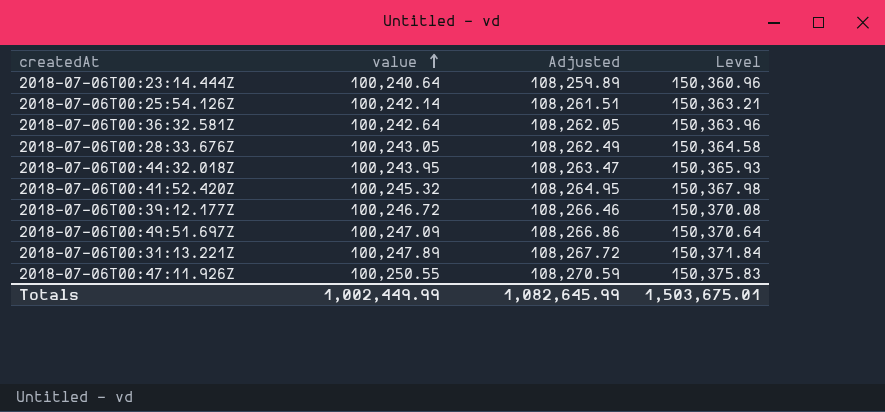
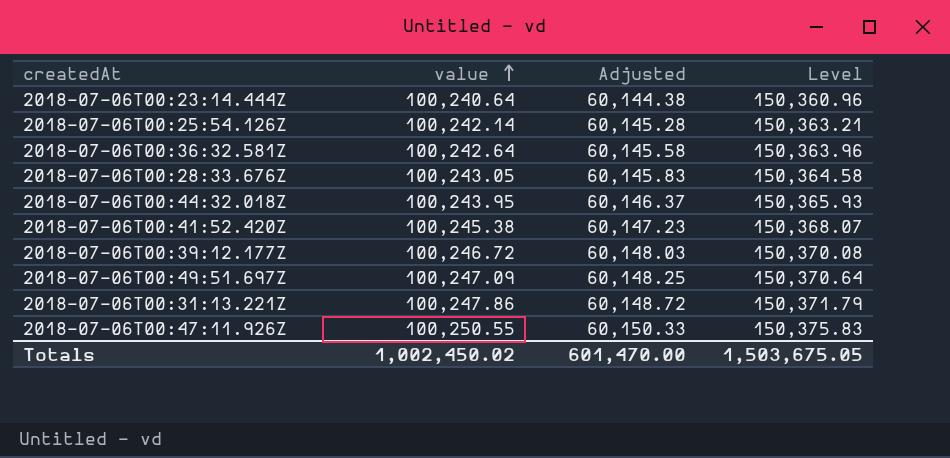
column Adjusted | formula: [value] * 1.08 -> [value] * 0.6
2018-07-06T00:41:52.420Z | value: 100,245.32 -> 100,245.38
2018-07-06T00:41:52.420Z | Level: 150,367.98 -> 150,368.07
2018-07-06T00:31:13.221Z | value: 100,247.89 -> 100,247.86
2018-07-06T00:31:13.221Z | Level: 150,371.84 -> 150,371.79
Totals | value: 1,002,449.99 -> 1,002,450.02
Totals | Adjusted: 1,082,645.99 -> 601,470.00
Totals | Level: 1,503,675.01 -> 1,503,675.05

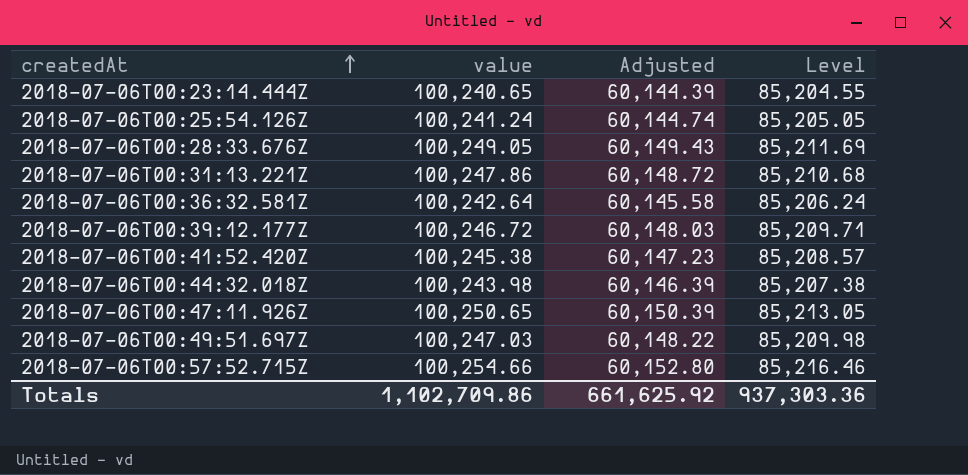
row order: value ascending -> createdAt ascending
column Level | formula: [value] * 1.5 -> [value] * 0.85
2018-07-06T00:23:14.444Z | value: 100,240.64 -> 100,240.65
2018-07-06T00:23:14.444Z | Adjusted: 60,144.38 -> 60,144.39
2018-07-06T00:25:54.126Z | value: 100,242.14 -> 100,241.24
2018-07-06T00:25:54.126Z | Adjusted: 60,145.28 -> 60,144.74
2018-07-06T00:28:33.676Z | value: 100,243.05 -> 100,249.05
2018-07-06T00:28:33.676Z | Adjusted: 60,145.83 -> 60,149.43
2018-07-06T00:44:32.018Z | value: 100,243.95 -> 100,243.98
2018-07-06T00:44:32.018Z | Adjusted: 60,146.37 -> 60,146.39
2018-07-06T00:47:11.926Z | value: 100,250.55 -> 100,250.65
2018-07-06T00:47:11.926Z | Adjusted: 60,150.33 -> 60,150.39
2018-07-06T00:49:51.697Z | value: 100,247.09 -> 100,247.03
2018-07-06T00:49:51.697Z | Adjusted: 60,148.25 -> 60,148.22
row 2018-07-06T00:57:52.715Z: none -> 100,254.66 | 60,152.80 | 85,216.46
Totals | value: 1,002,450.02 -> 1,102,709.86
Totals | Adjusted: 601,470.00 -> 661,625.92
Totals | Level: 1,503,675.05 -> 937,303.36

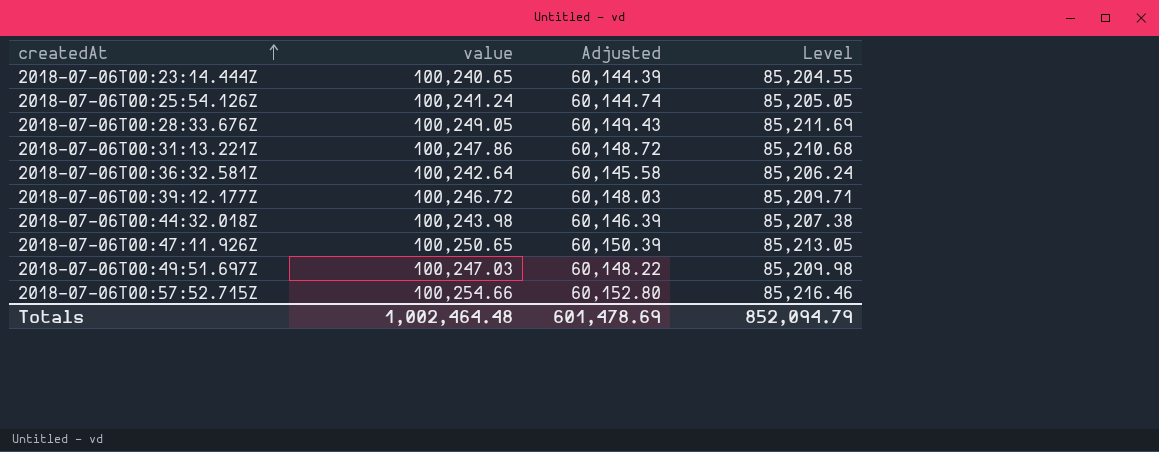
row 2018-07-06T00:41:52.420Z: 100,245.38 | 60,147.23 | 85,208.57 -> none
Totals | value: 1,102,709.86 -> 1,002,464.48
Totals | Adjusted: 661,625.92 -> 601,478.69
Totals | Level: 937,303.36 -> 852,094.79

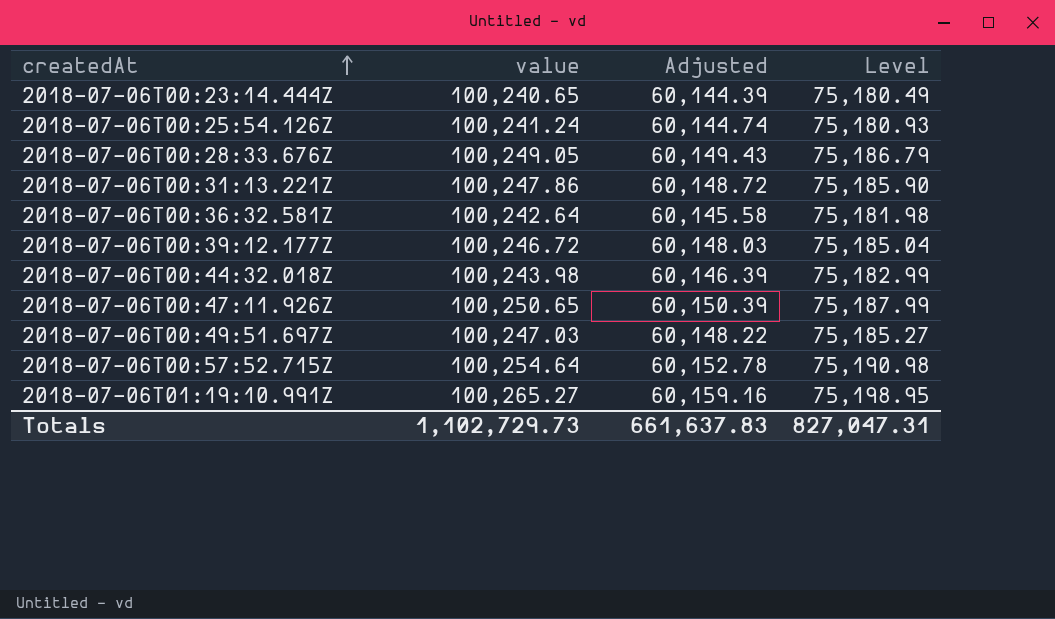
column Level | formula: [value] * 0.85 -> [value] * 0.75
2018-07-06T00:57:52.715Z | value: 100,254.66 -> 100,254.64
2018-07-06T00:57:52.715Z | Adjusted: 60,152.80 -> 60,152.78
row 2018-07-06T01:19:10.991Z: none -> 100,265.27 | 60,159.16 | 75,198.95
Totals | value: 1,002,464.48 -> 1,102,729.73
Totals | Adjusted: 601,478.69 -> 661,637.83
Totals | Level: 852,094.79 -> 827,047.31

